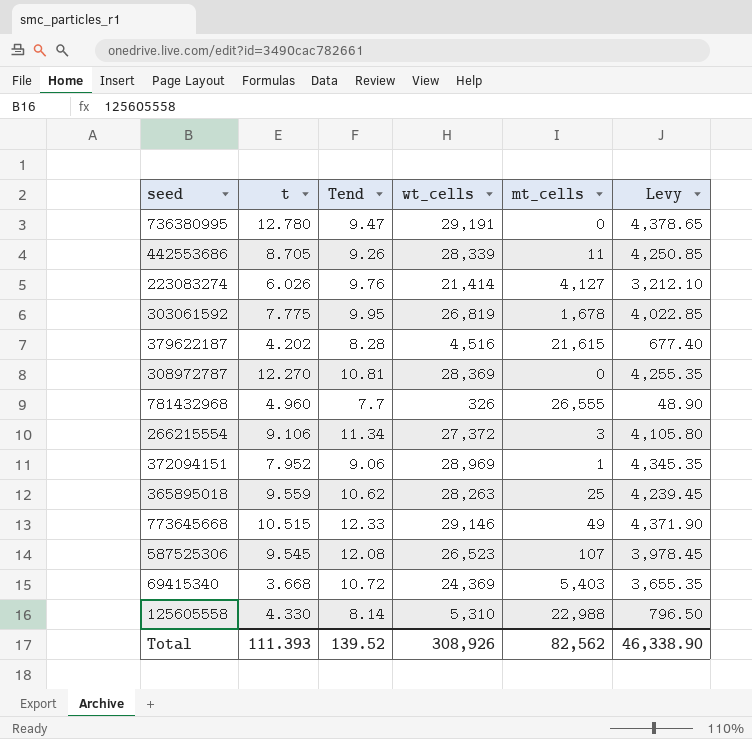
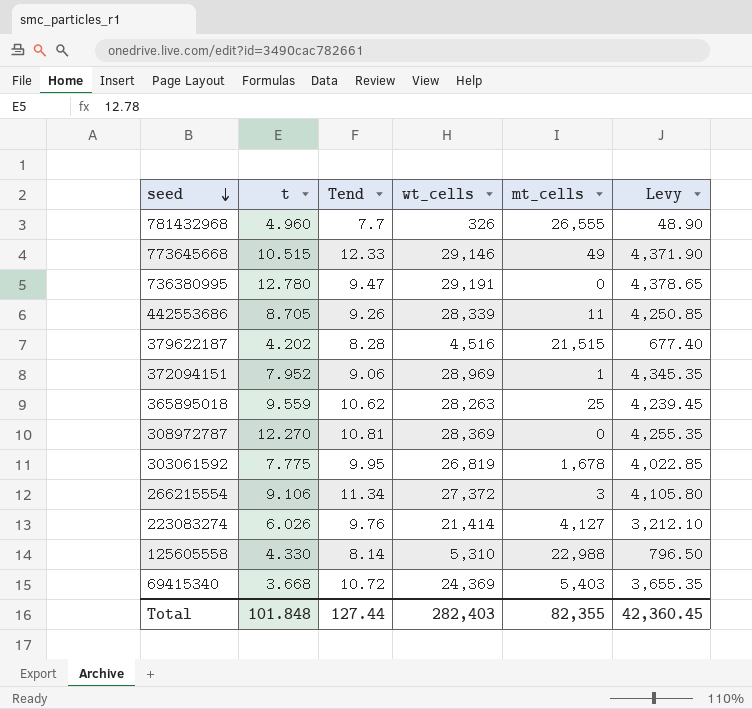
row order: none -> seed descending
row 587525306: 9.545 | 12.08 | 26,523 | 107 | 3,978.45 -> none
379622187 | mt_cells: 21,615 -> 21,515
Total | t: 111.393 -> 101.848
Total | Tend: 139.52 -> 127.44
Total | wt_cells: 308,926 -> 282,403
Total | mt_cells: 82,562 -> 82,355
Total | Levy: 46,338.90 -> 42,360.45

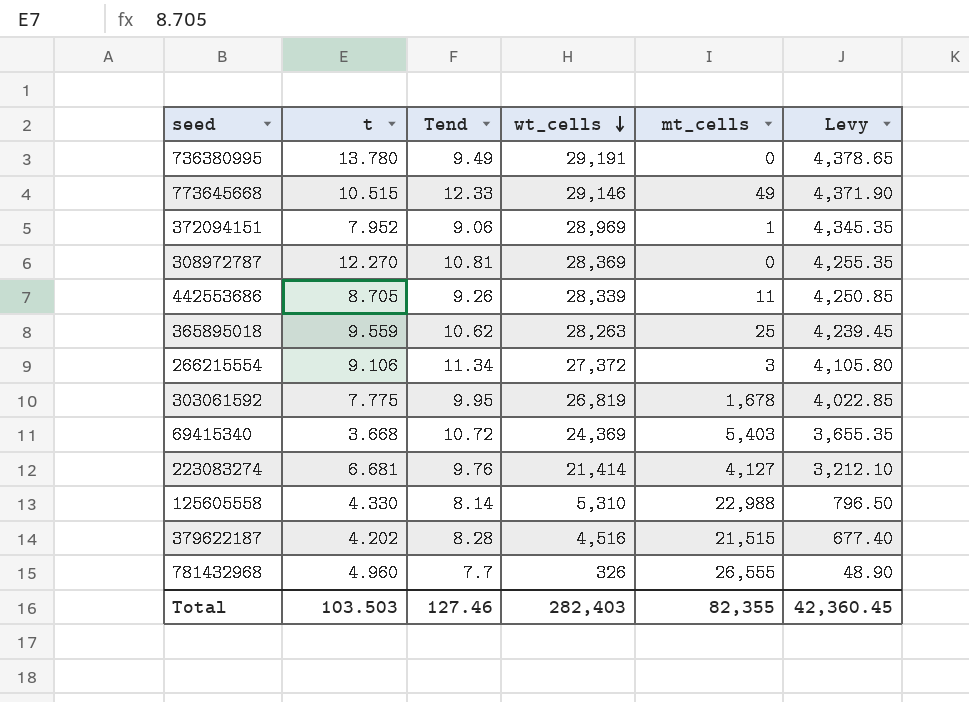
row order: seed descending -> wt_cells descending
736380995 | t: 12.780 -> 13.780
736380995 | Tend: 9.47 -> 9.49
223083274 | t: 6.026 -> 6.681
Total | t: 101.848 -> 103.503
Total | Tend: 127.44 -> 127.46

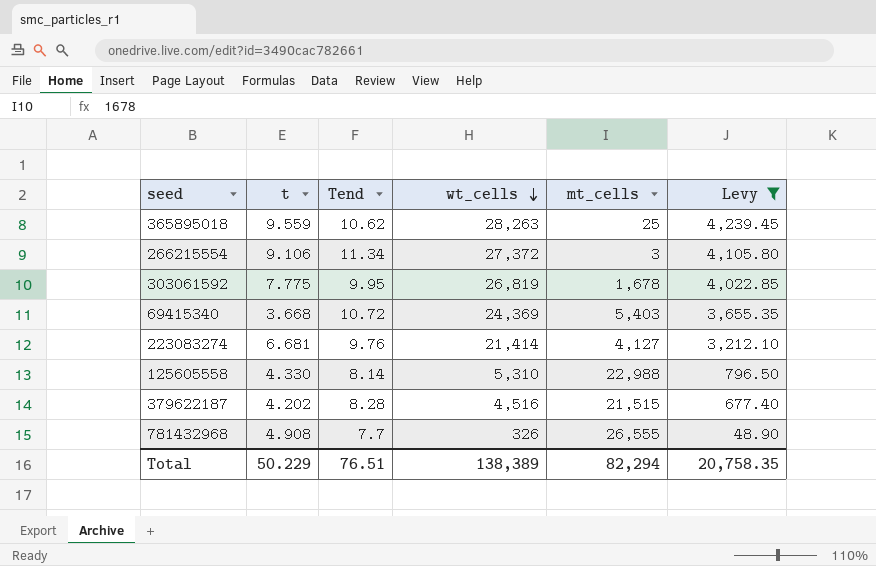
filter: none -> Levy <= 4,239.45
781432968 | t: 4.960 -> 4.908
Total | t: 103.503 -> 50.229
Total | Tend: 127.46 -> 76.51
Total | wt_cells: 282,403 -> 138,389
Total | mt_cells: 82,355 -> 82,294
Total | Levy: 42,360.45 -> 20,758.35

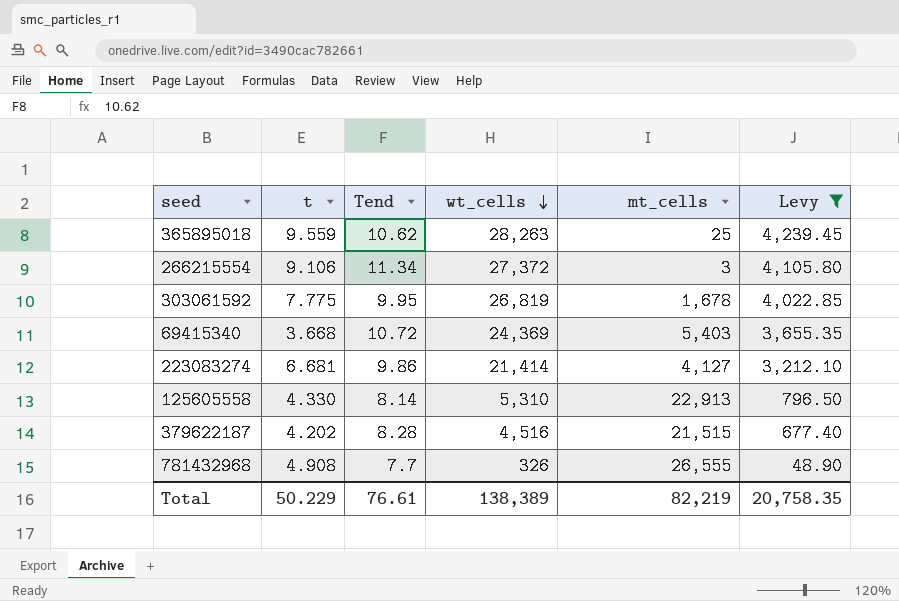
223083274 | Tend: 9.76 -> 9.86
125605558 | mt_cells: 22,988 -> 22,913
Total | Tend: 76.51 -> 76.61
Total | mt_cells: 82,294 -> 82,219

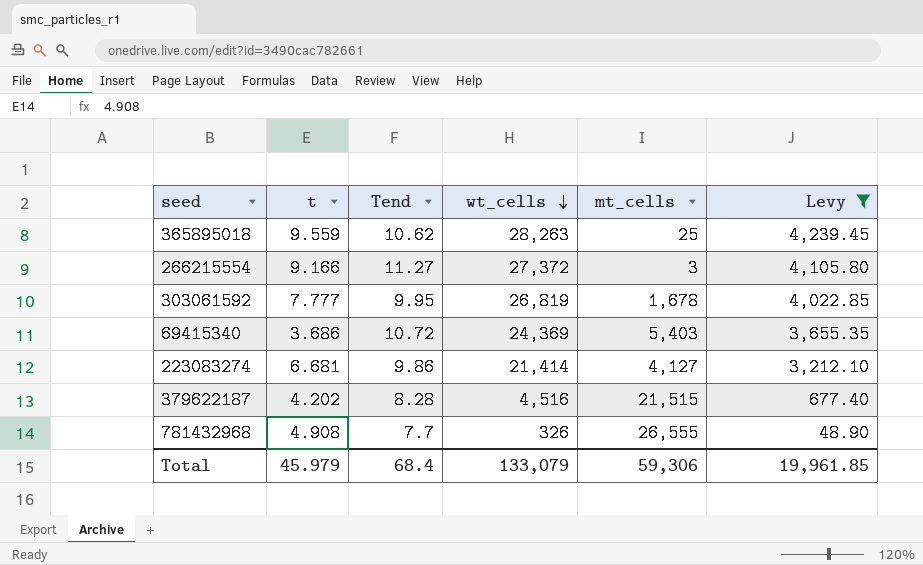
row 125605558: 4.330 | 8.14 | 5,310 | 22,913 | 796.50 -> none
266215554 | t: 9.106 -> 9.166
266215554 | Tend: 11.34 -> 11.27
303061592 | t: 7.775 -> 7.777
69415340 | t: 3.668 -> 3.686
Total | t: 50.229 -> 45.979
Total | Tend: 76.61 -> 68.4
Total | wt_cells: 138,389 -> 133,079
Total | mt_cells: 82,219 -> 59,306
Total | Levy: 20,758.35 -> 19,961.85

